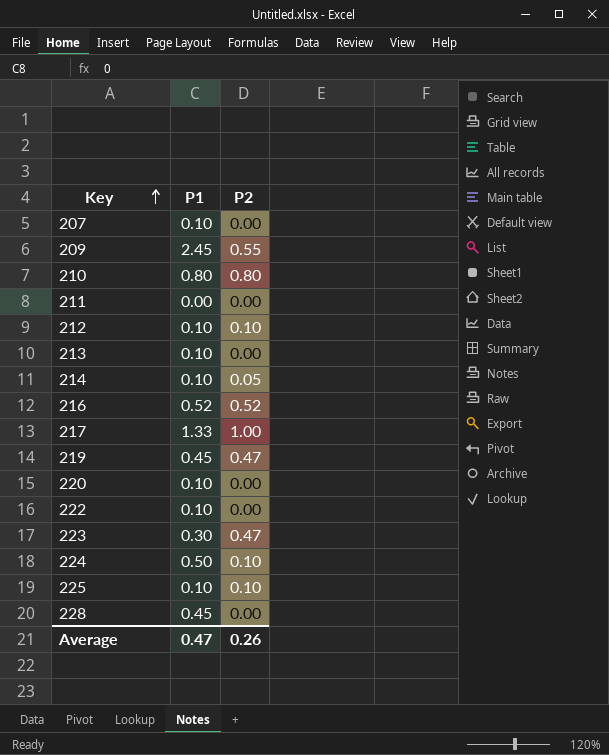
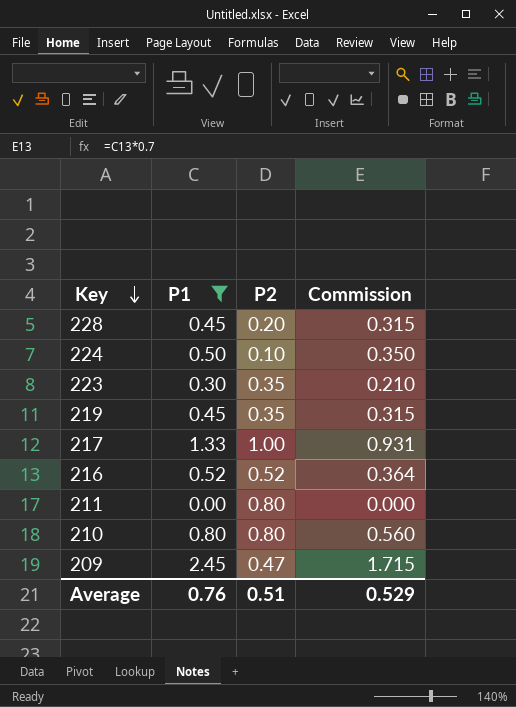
filter: none -> P1 != 0.10
row order: Key ascending -> Key descending
column Commission | formula: none -> [P1] * 0.7
228 | P2: 0.00 -> 0.20
223 | P2: 0.47 -> 0.35
219 | P2: 0.47 -> 0.35
211 | P2: 0.00 -> 0.80
209 | P2: 0.55 -> 0.47
Average | P1: 0.47 -> 0.76
Average | P2: 0.26 -> 0.51

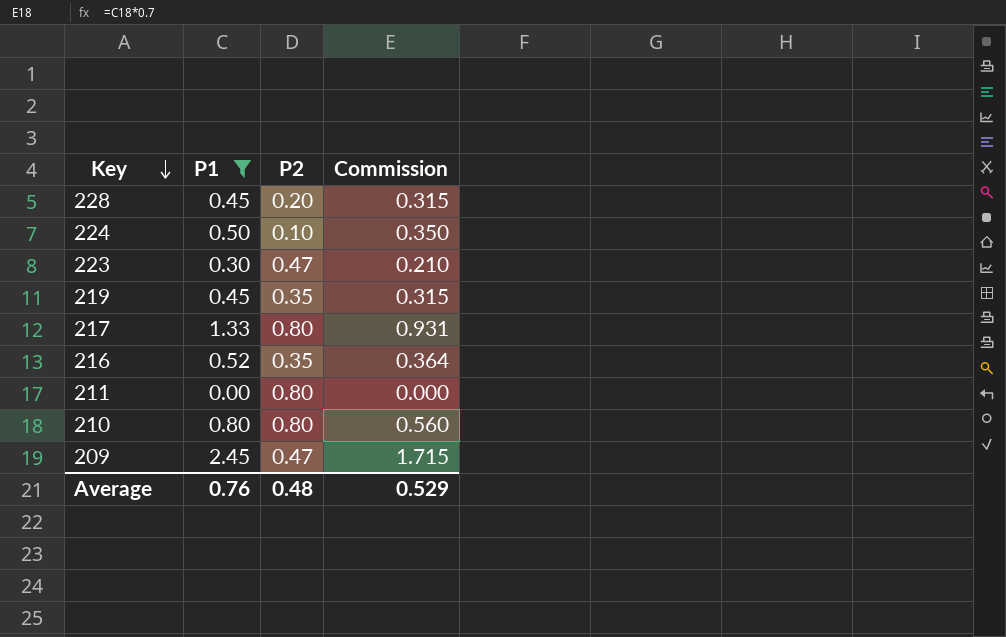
223 | P2: 0.35 -> 0.47
217 | P2: 1.00 -> 0.80
216 | P2: 0.52 -> 0.35
Average | P2: 0.51 -> 0.48

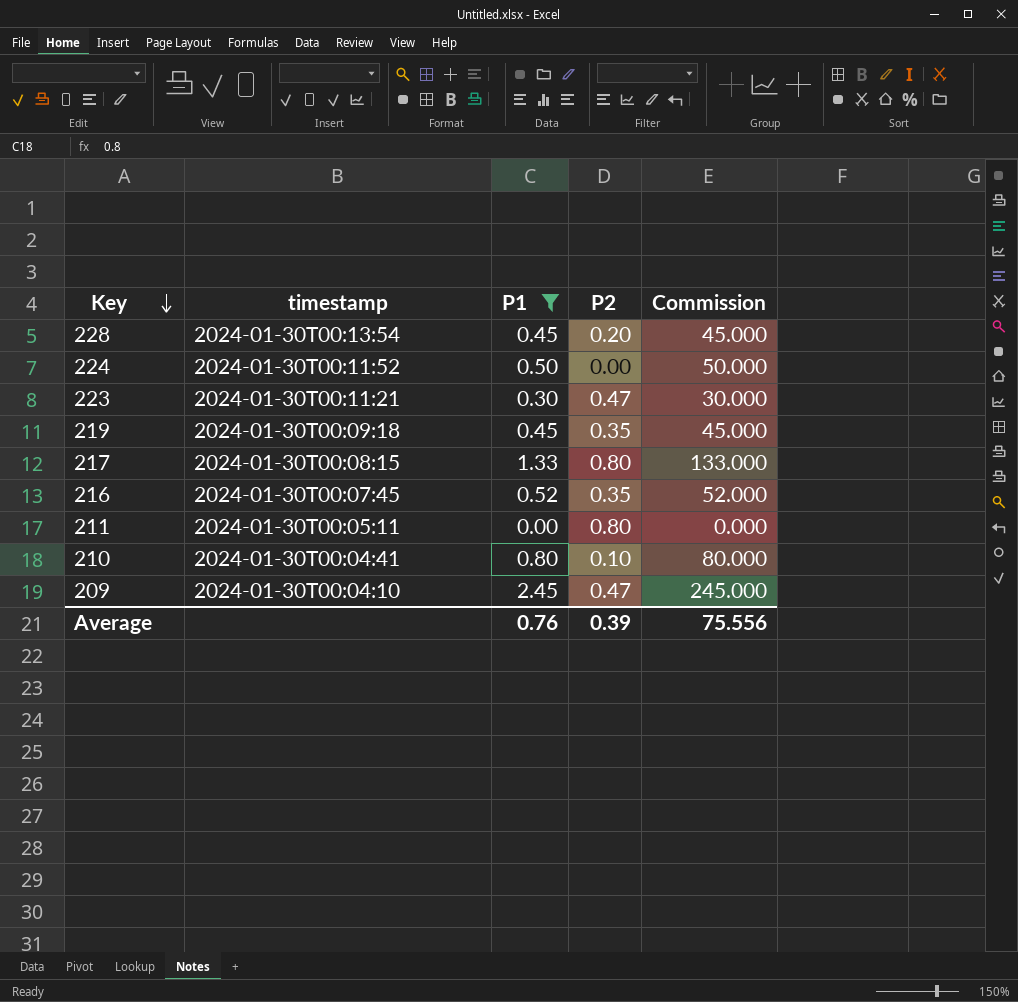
column timestamp | position: none -> 2
column Commission | formula: [P1] * 0.7 -> [P1] * 100
224 | P2: 0.10 -> 0.00
210 | P2: 0.80 -> 0.10
Average | P2: 0.48 -> 0.39
Average | Commission: 0.529 -> 75.556

